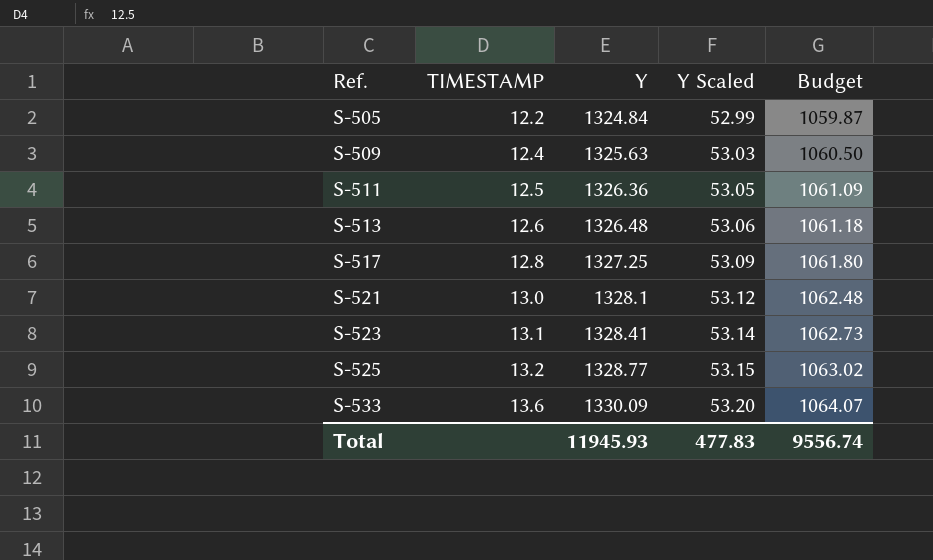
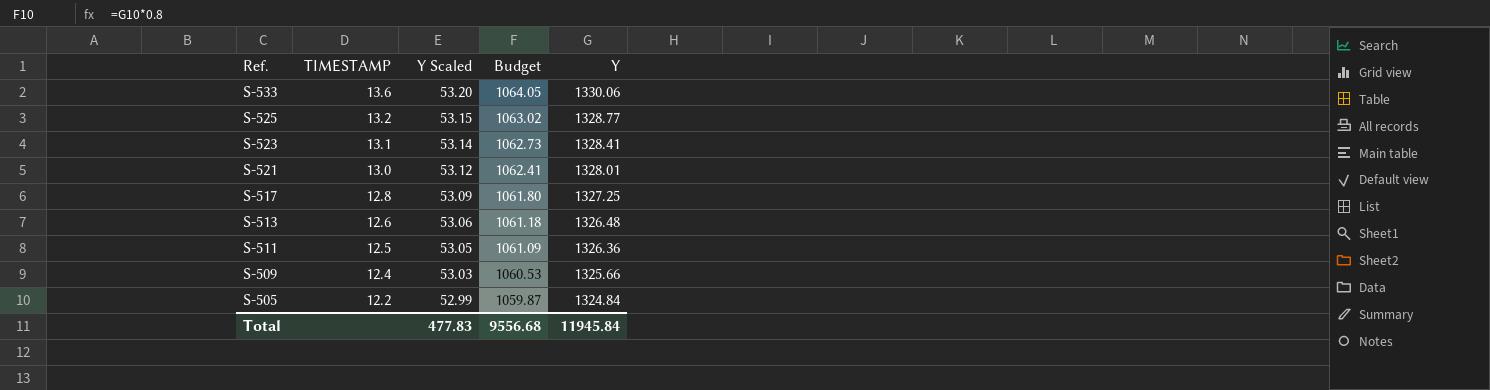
row order: Ref. ascending -> Ref. descending
column Y | position: 3 -> 5
S-533 | Budget: 1064.07 -> 1064.05
S-533 | Y: 1330.09 -> 1330.06
S-521 | Budget: 1062.48 -> 1062.41
S-521 | Y: 1328.1 -> 1328.01
S-509 | Budget: 1060.50 -> 1060.53
S-509 | Y: 1325.63 -> 1325.66
Total | Budget: 9556.74 -> 9556.68
Total | Y: 11945.93 -> 11945.84

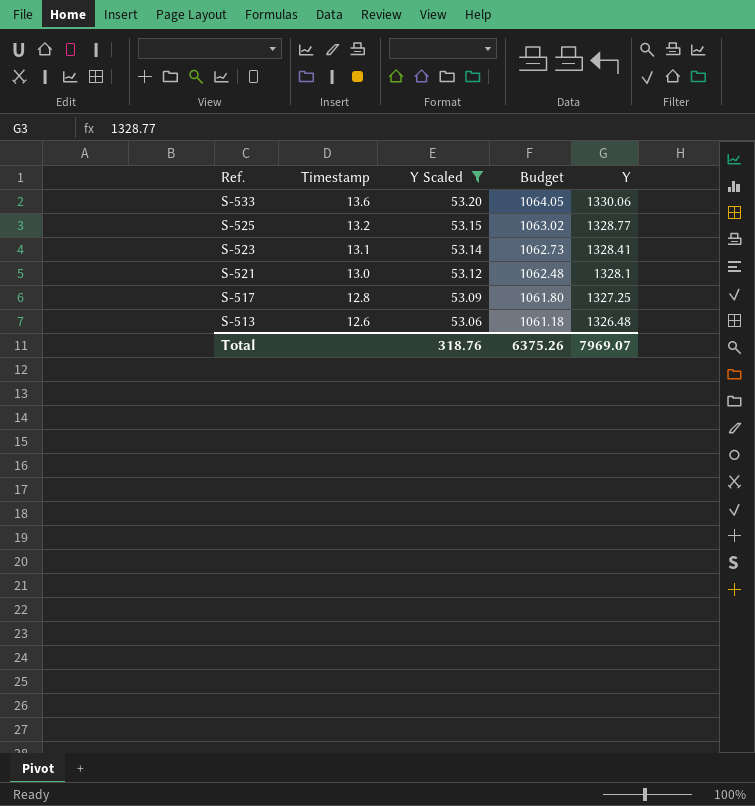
filter: none -> Y Scaled >= 53.06
column name: TIMESTAMP -> Timestamp
S-521 | Budget: 1062.41 -> 1062.48
S-521 | Y: 1328.01 -> 1328.1
Total | Y Scaled: 477.83 -> 318.76
Total | Budget: 9556.68 -> 6375.26
Total | Y: 11945.84 -> 7969.07

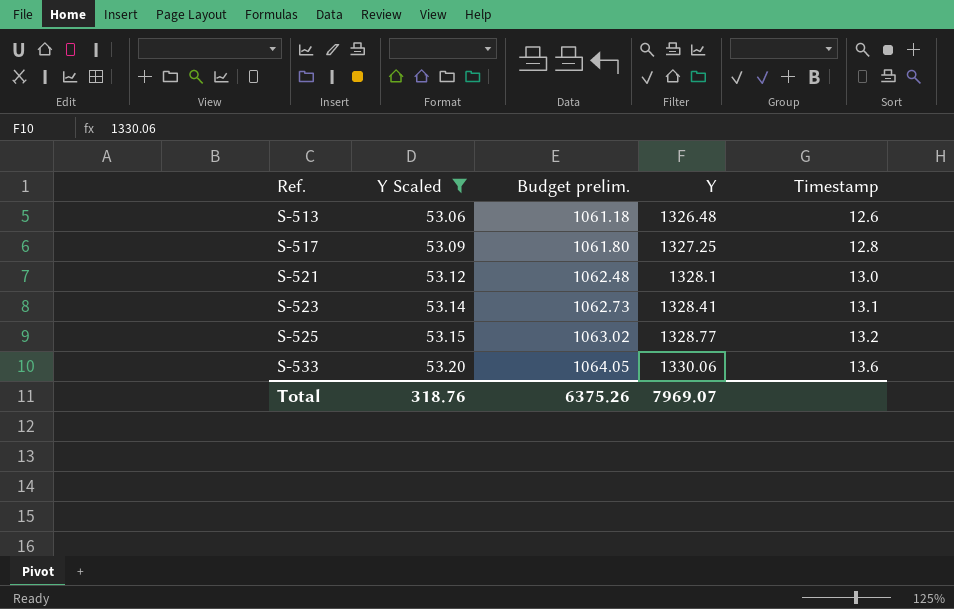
row order: Ref. descending -> Ref. ascending
column name: Budget -> Budget prelim.
column Timestamp | position: 2 -> 5

